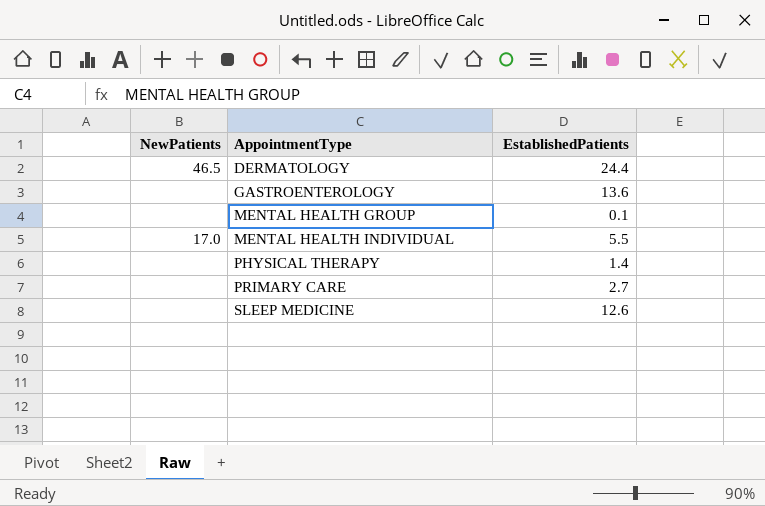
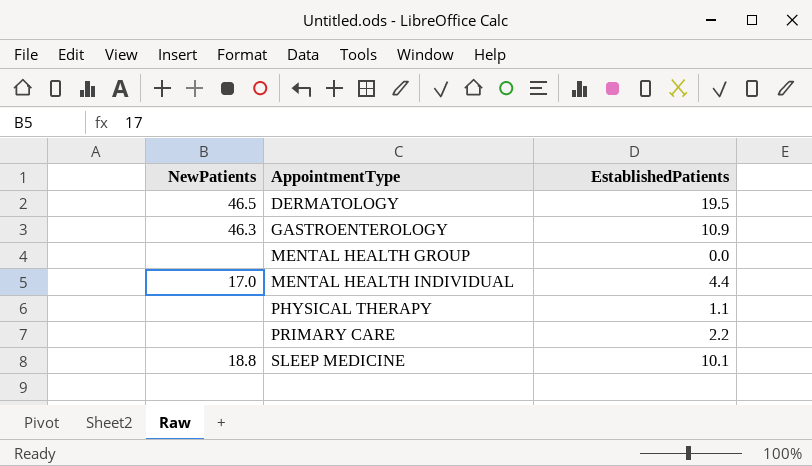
DERMATOLOGY | EstablishedPatients: 24.4 -> 19.5
GASTROENTEROLOGY | NewPatients: none -> 46.3
GASTROENTEROLOGY | EstablishedPatients: 13.6 -> 10.9
MENTAL HEALTH GROUP | EstablishedPatients: 0.1 -> 0.0
MENTAL HEALTH INDIVIDUAL | EstablishedPatients: 5.5 -> 4.4
PHYSICAL THERAPY | EstablishedPatients: 1.4 -> 1.1
PRIMARY CARE | EstablishedPatients: 2.7 -> 2.2
SLEEP MEDICINE | NewPatients: none -> 18.8
SLEEP MEDICINE | EstablishedPatients: 12.6 -> 10.1

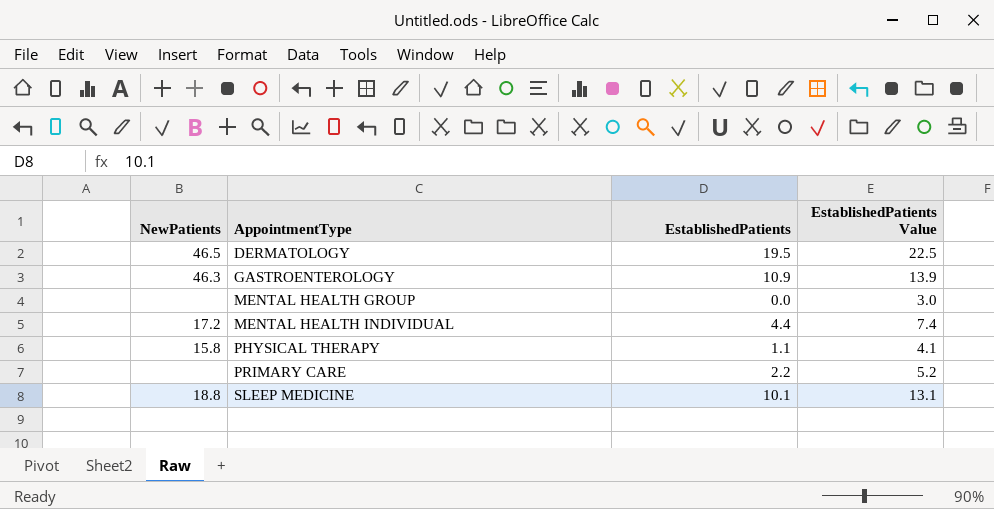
column EstablishedPatients Value | formula: none -> [EstablishedPatients] + 3
MENTAL HEALTH INDIVIDUAL | NewPatients: 17.0 -> 17.2
PHYSICAL THERAPY | NewPatients: none -> 15.8

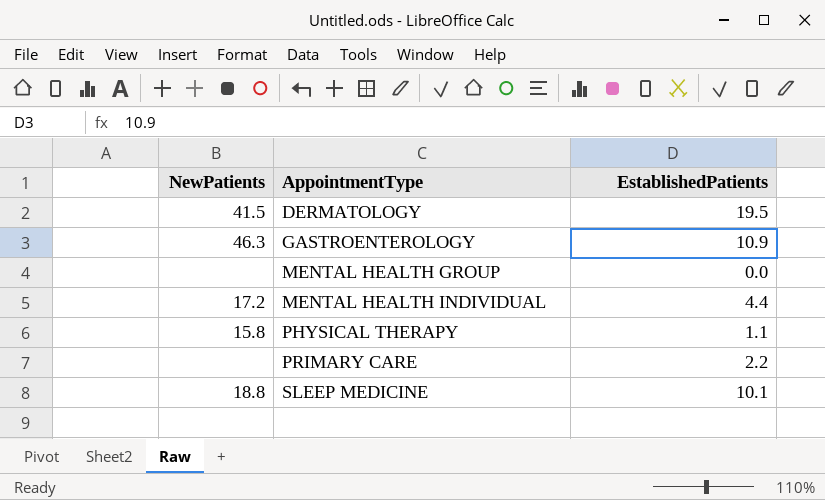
column EstablishedPatients Value | formula: [EstablishedPatients] + 3 -> none
DERMATOLOGY | NewPatients: 46.5 -> 41.5

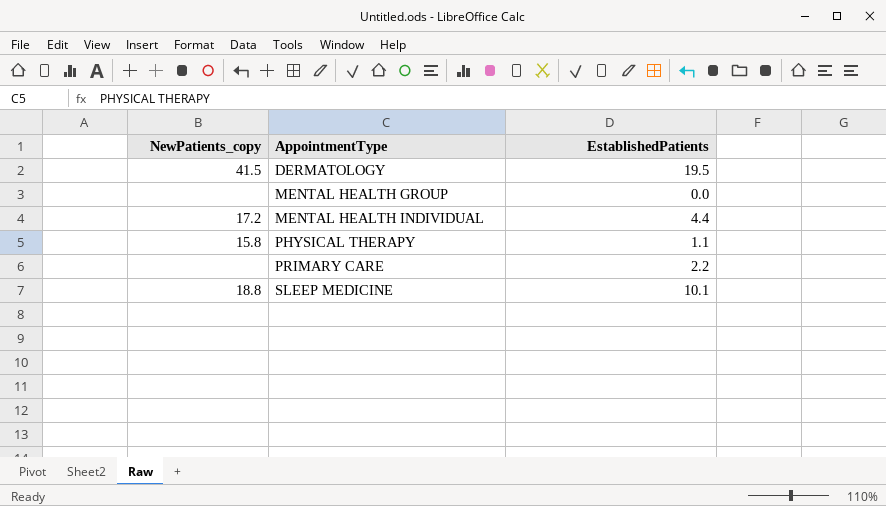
column name: NewPatients -> NewPatients_copy
row GASTROENTEROLOGY: 46.3 | 10.9 -> none

